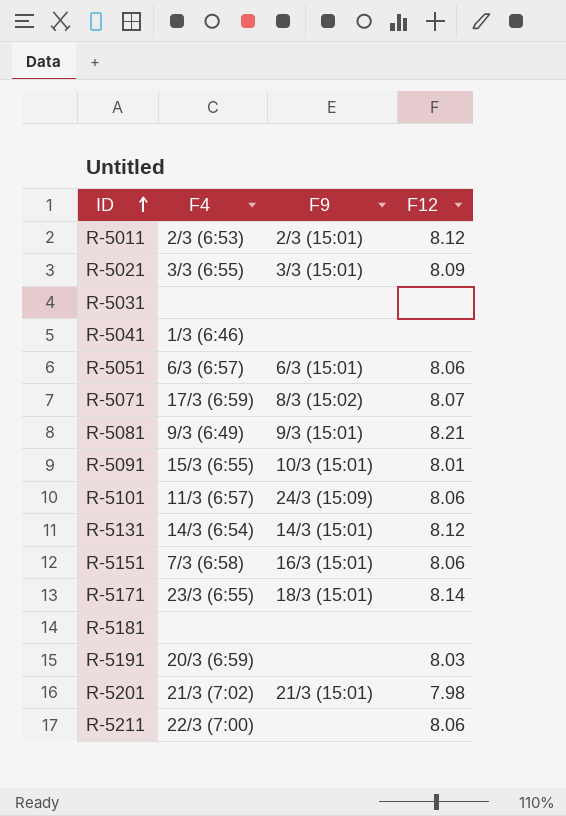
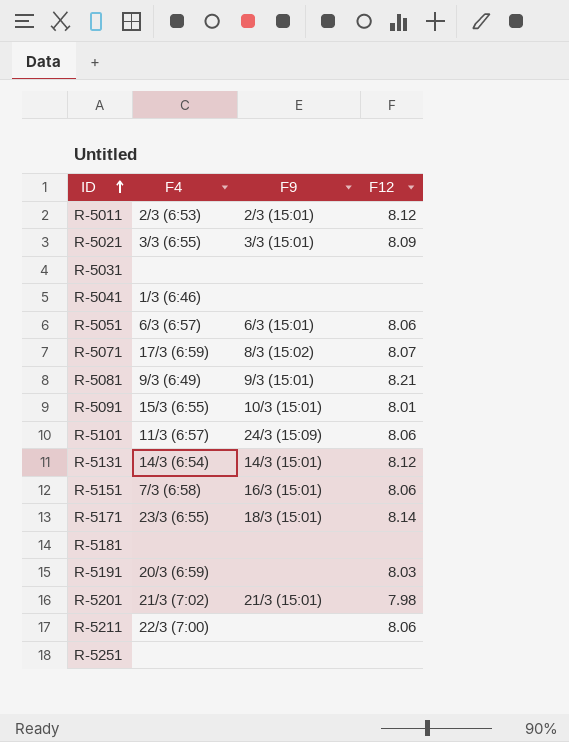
row R-5251: none -> none | none | none

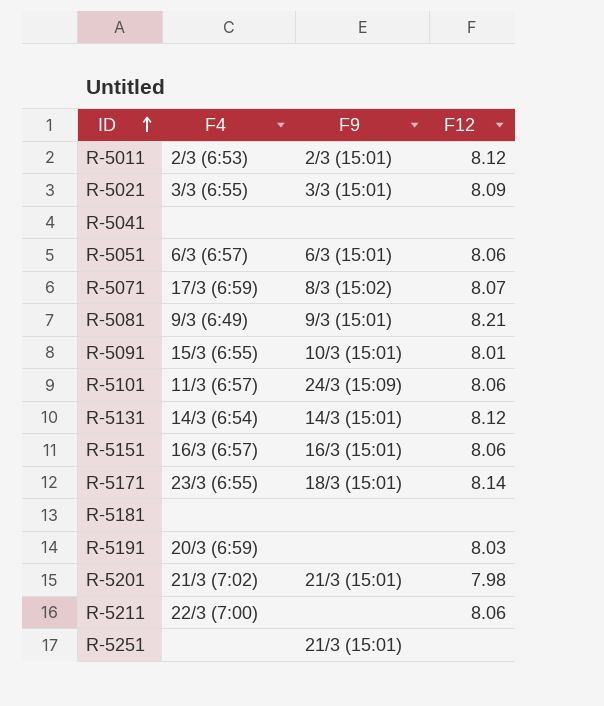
row R-5031: none | none | none -> none
R-5041 | F4: 1/3 (6:46) -> none
R-5151 | F4: 7/3 (6:58) -> 16/3 (6:57)
R-5251 | F9: none -> 21/3 (15:01)

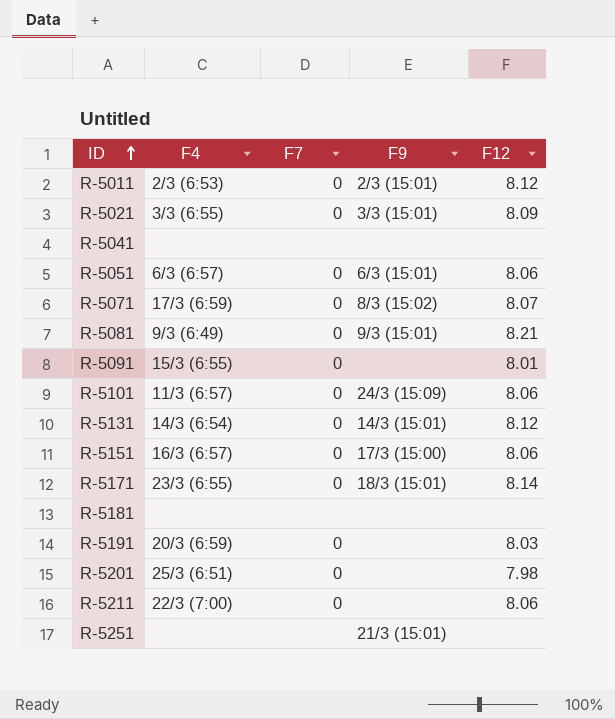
column F7 | position: none -> 3
R-5091 | F9: 10/3 (15:01) -> none
R-5151 | F9: 16/3 (15:01) -> 17/3 (15:00)
R-5201 | F4: 21/3 (7:02) -> 25/3 (6:51)
R-5201 | F9: 21/3 (15:01) -> none

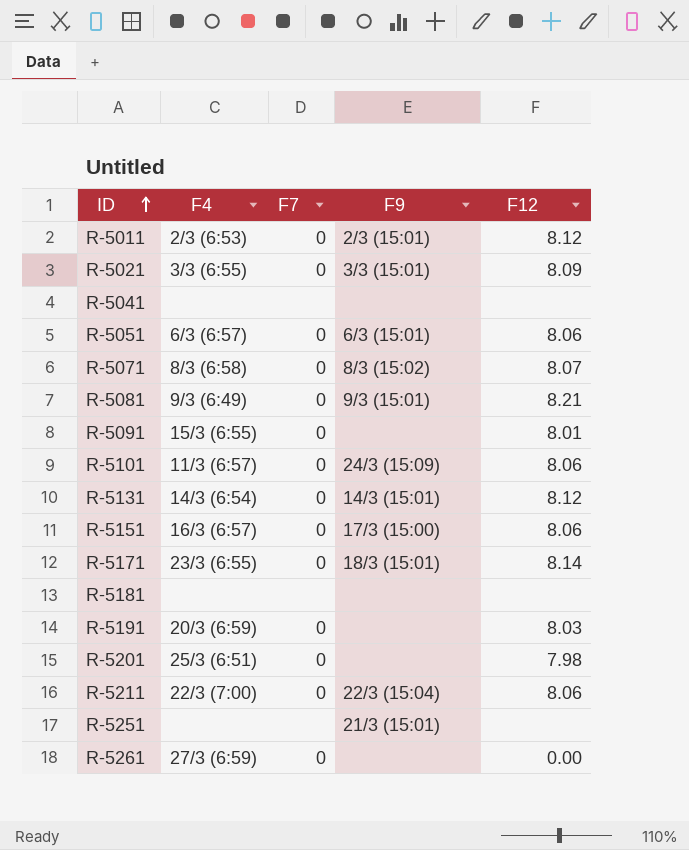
R-5071 | F4: 17/3 (6:59) -> 8/3 (6:58)
R-5211 | F9: none -> 22/3 (15:04)
row R-5261: none -> 27/3 (6:59) | 0 | none | 0.00

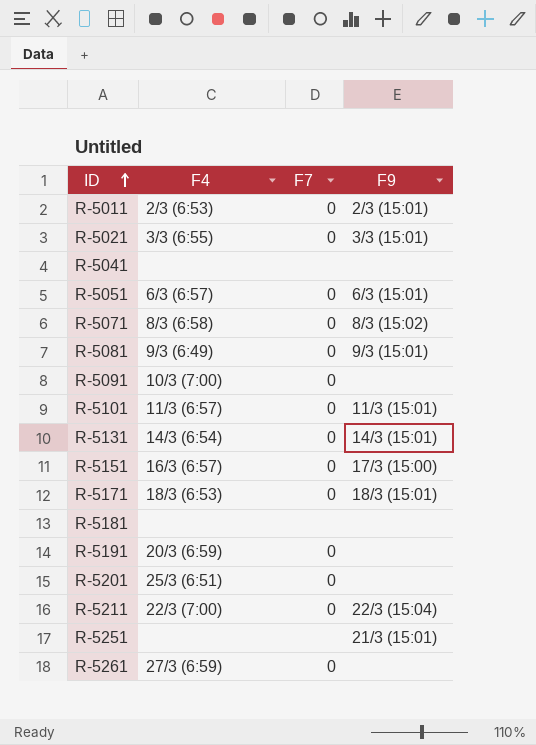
column F12 | position: 5 -> none
R-5091 | F4: 15/3 (6:55) -> 10/3 (7:00)
R-5101 | F9: 24/3 (15:09) -> 11/3 (15:01)
R-5171 | F4: 23/3 (6:55) -> 18/3 (6:53)

